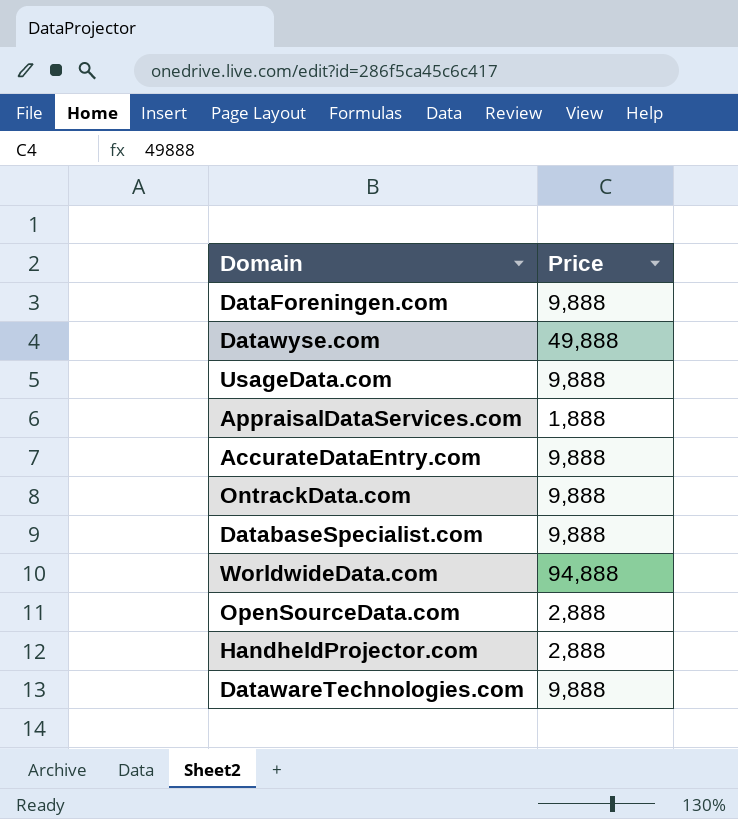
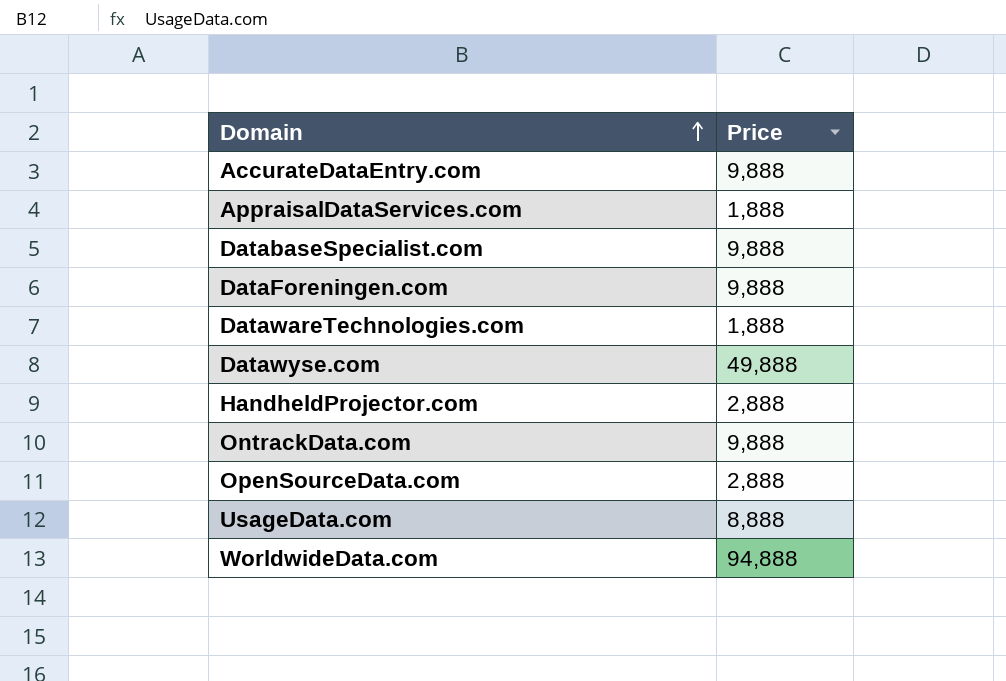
row order: none -> Domain ascending
DatawareTechnologies.com | Price: 9,888 -> 1,888
UsageData.com | Price: 9,888 -> 8,888

